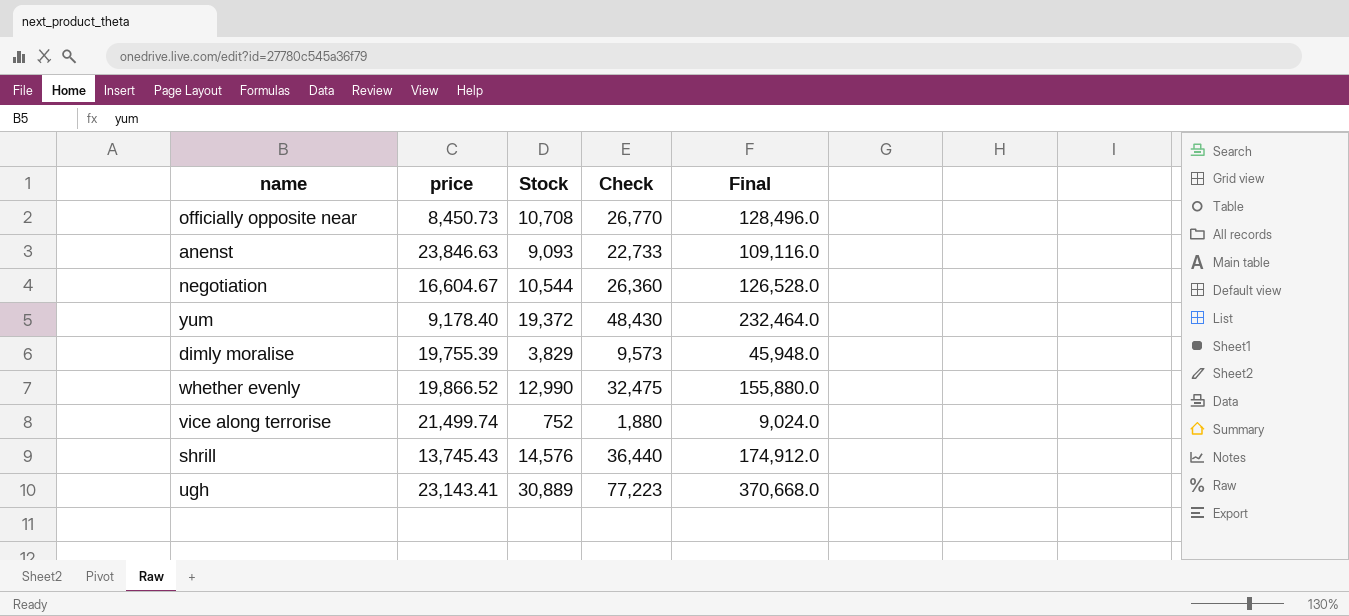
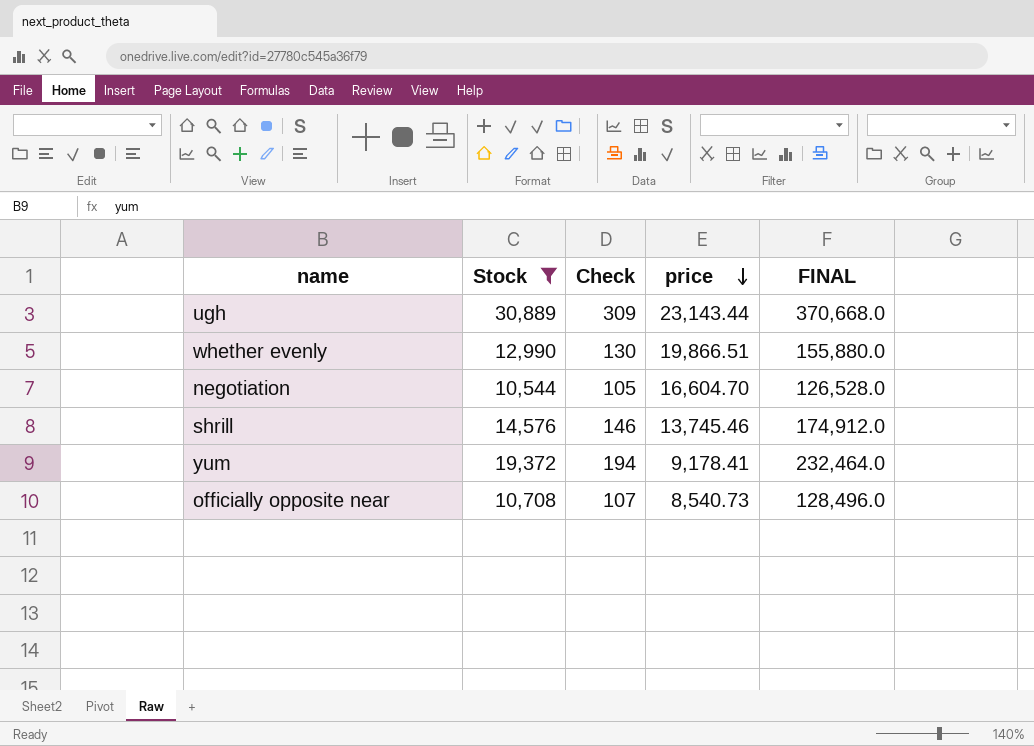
filter: none -> Stock >= 10,544
row order: none -> price descending
column Check | formula: [Stock] * 2.5 -> [Stock] * 0.01
column price | position: 2 -> 4
column name: Final -> FINAL
ugh | price: 23,143.41 -> 23,143.44
whether evenly | price: 19,866.52 -> 19,866.51
negotiation | price: 16,604.67 -> 16,604.70
shrill | price: 13,745.43 -> 13,745.46
yum | price: 9,178.40 -> 9,178.41
officially opposite near | price: 8,450.73 -> 8,540.73

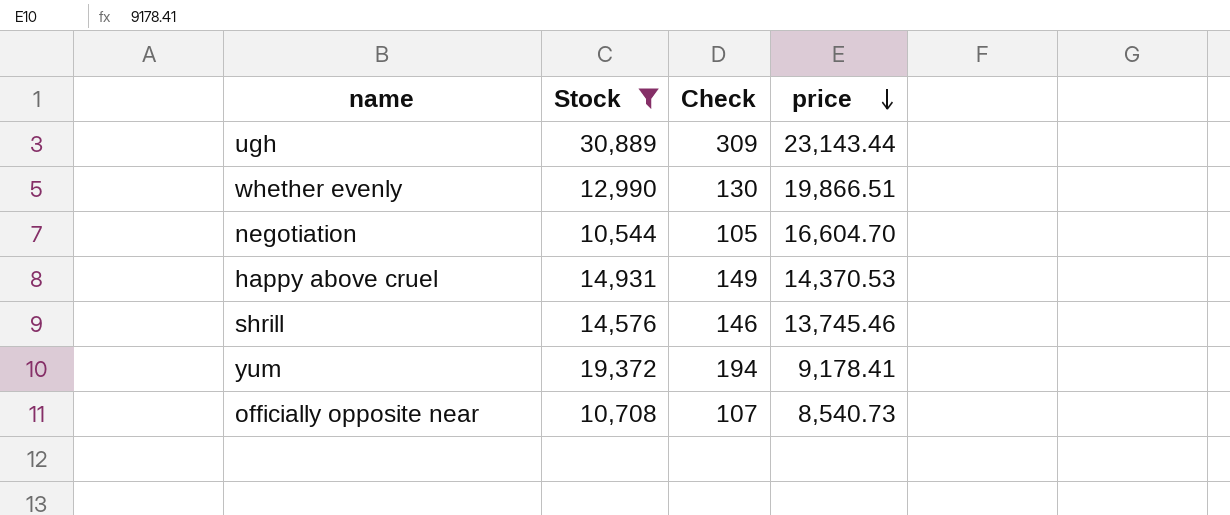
column FINAL | formula: [Stock] * 12 -> none
row happy above cruel: none -> 14,931 | 149 | 14,370.53

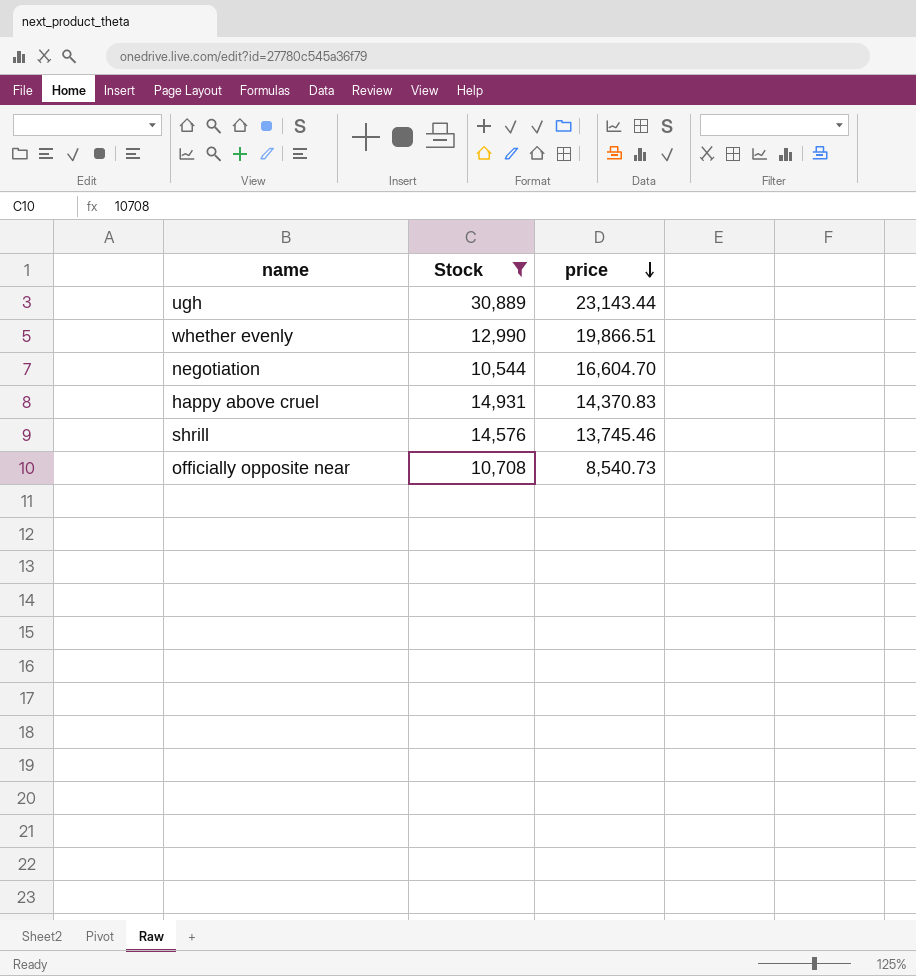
column Check | formula: [Stock] * 0.01 -> none
row yum: 19,372 | 194 | 9,178.41 -> none
happy above cruel | price: 14,370.53 -> 14,370.83

